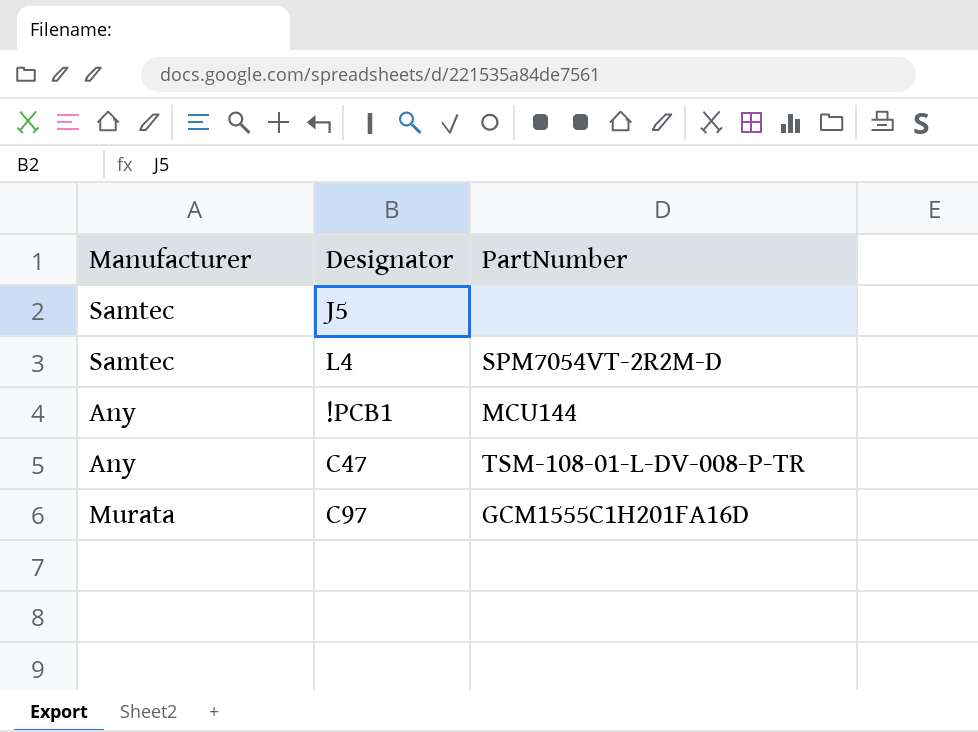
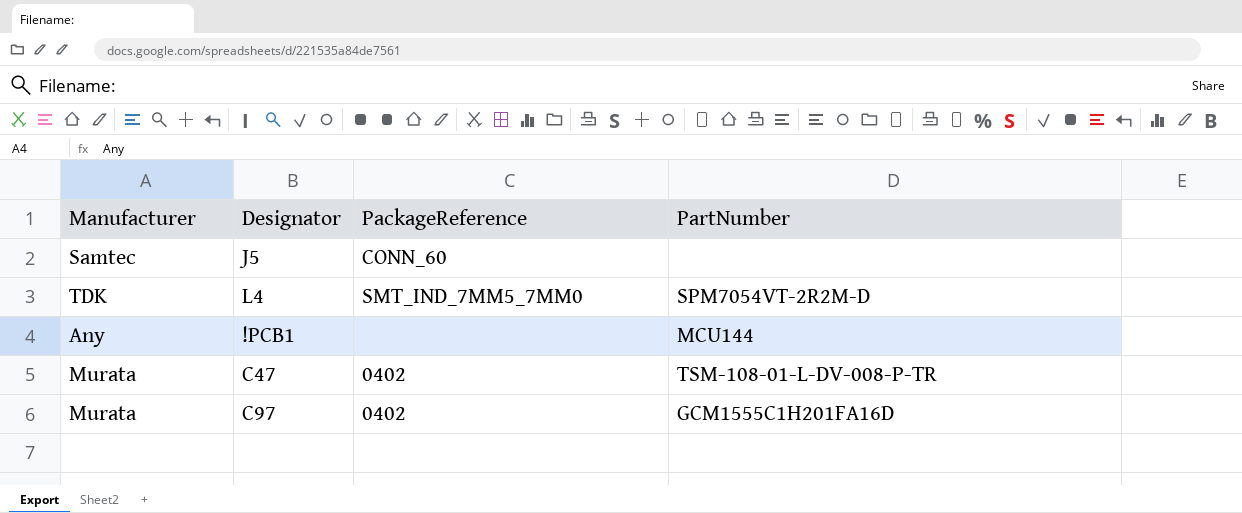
column PackageReference | position: none -> 3
L4 | Manufacturer: Samtec -> TDK
C47 | Manufacturer: Any -> Murata

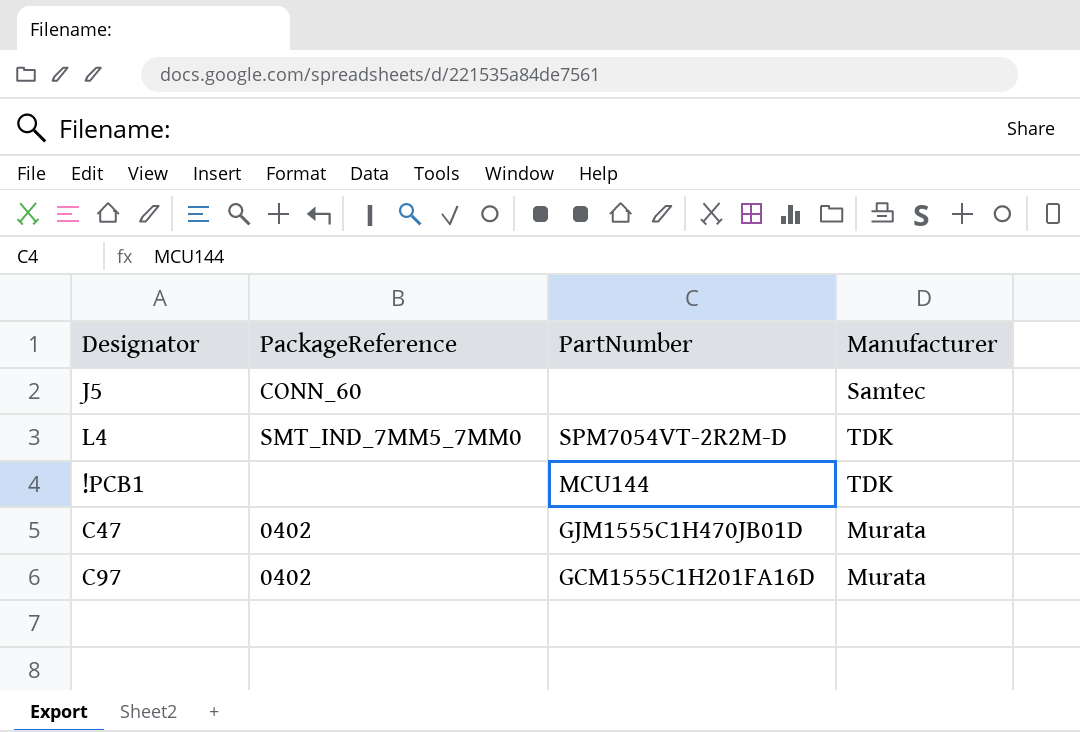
column Manufacturer | position: 1 -> 4
!PCB1 | Manufacturer: Any -> TDK
C47 | PartNumber: TSM-108-01-L-DV-008-P-TR -> GJM1555C1H470JB01D

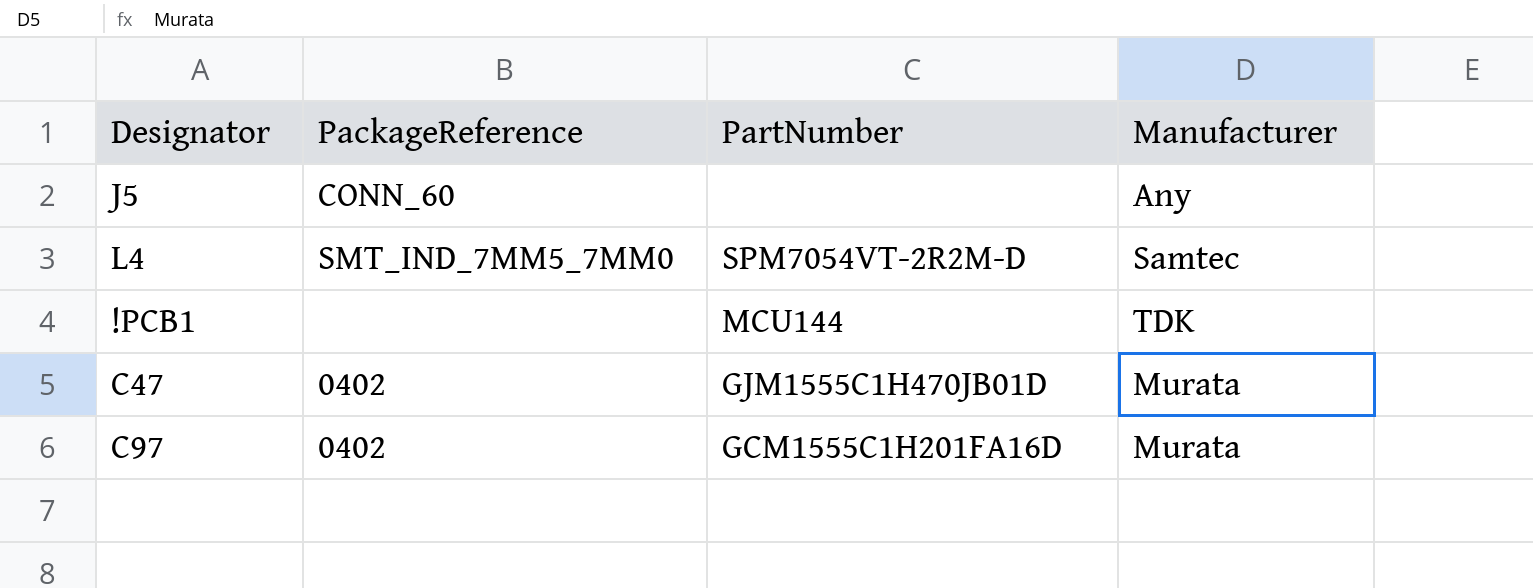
J5 | Manufacturer: Samtec -> Any
L4 | Manufacturer: TDK -> Samtec

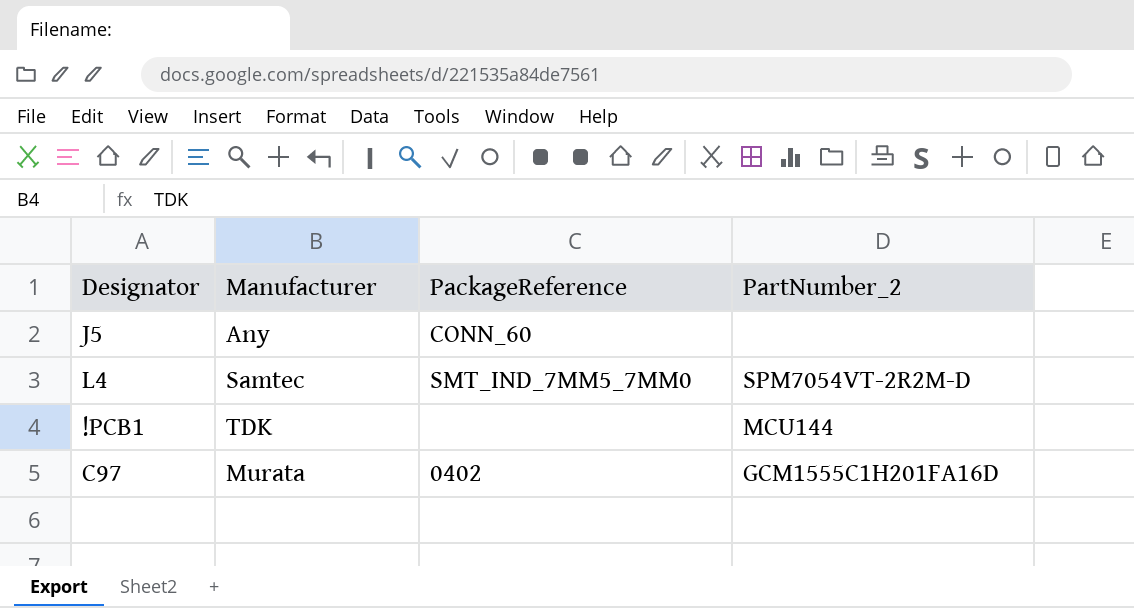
column Manufacturer | position: 4 -> 2
column name: PartNumber -> PartNumber_2
row C47: 0402 | GJM1555C1H470JB01D | Murata -> none

